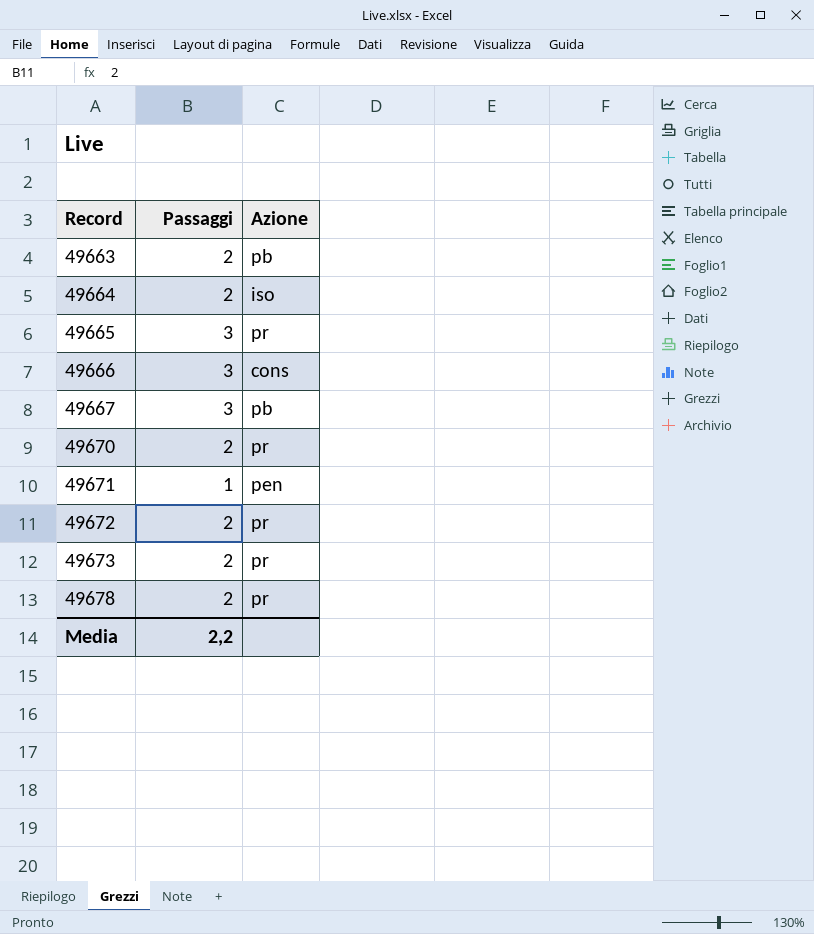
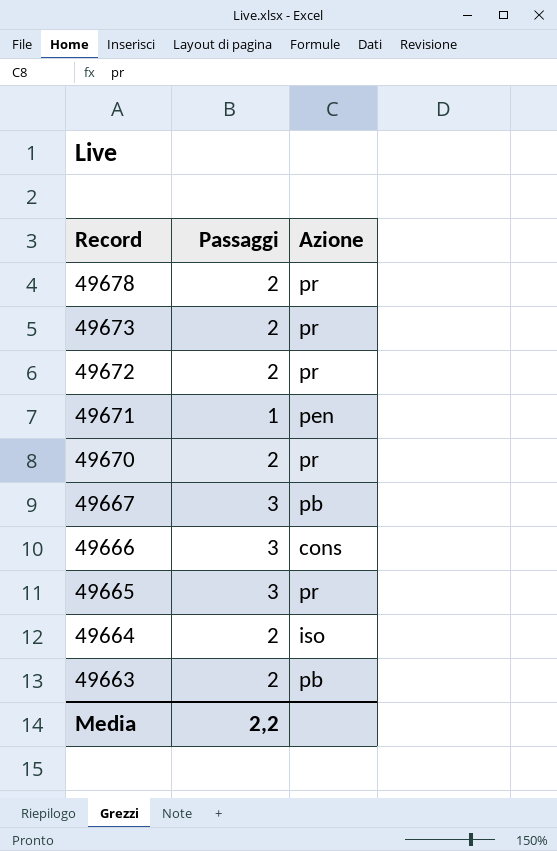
row order: Record ascending -> Record descending

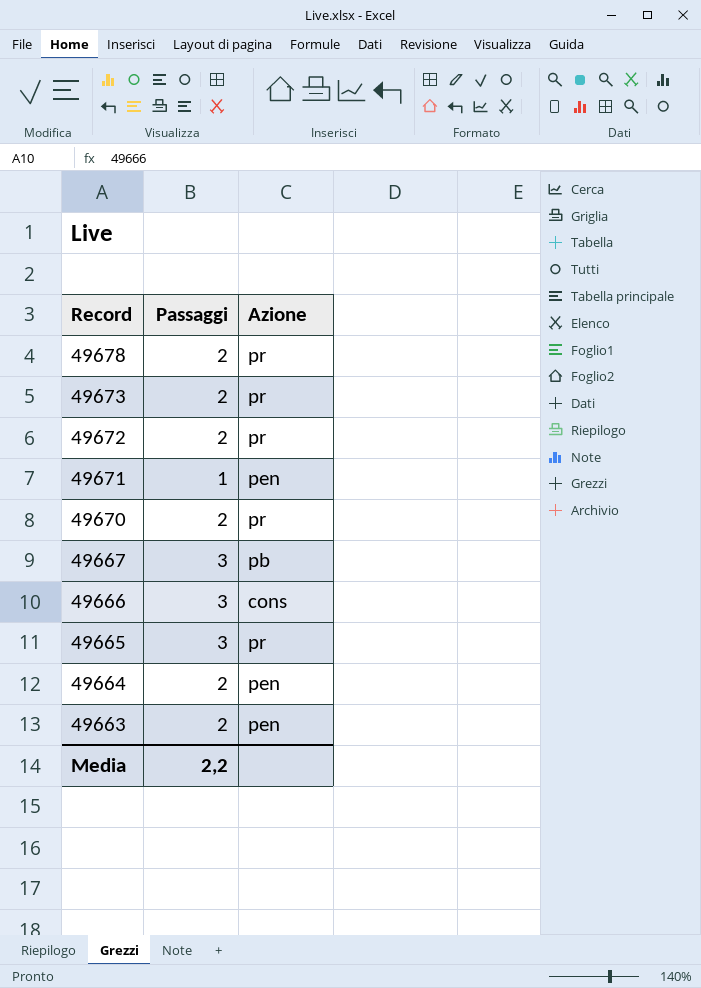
49664 | Azione: iso -> pen
49663 | Azione: pb -> pen

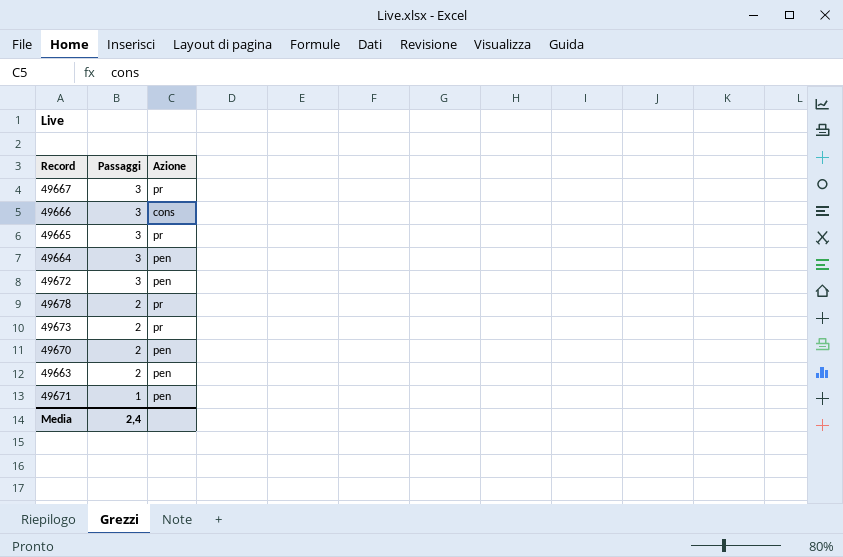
row order: Record descending -> Passaggi descending
49667 | Azione: pb -> pr
49664 | Passaggi: 2 -> 3
49672 | Passaggi: 2 -> 3
49672 | Azione: pr -> pen
49670 | Azione: pr -> pen
Media | Passaggi: 2,2 -> 2,4

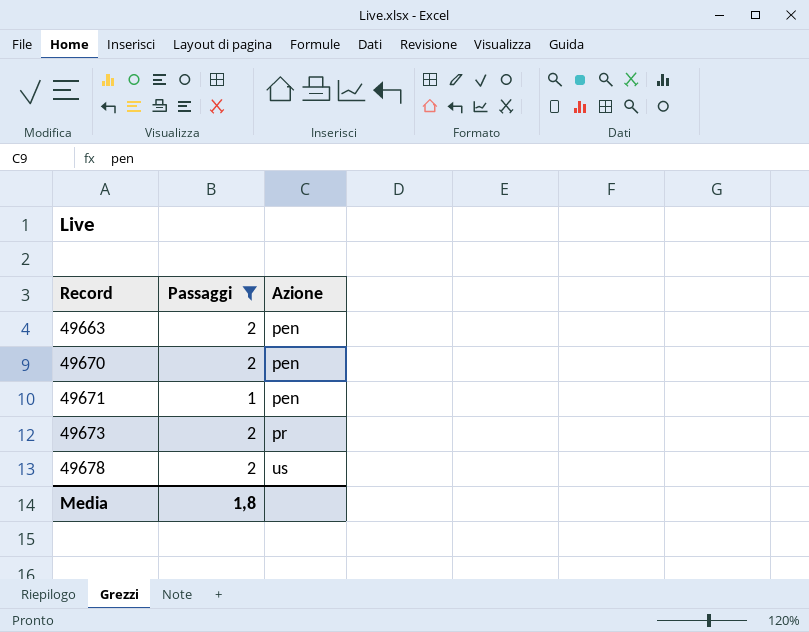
filter: none -> Passaggi != 3
row order: Passaggi descending -> Record ascending
49678 | Azione: pr -> us
Media | Passaggi: 2,4 -> 1,8

